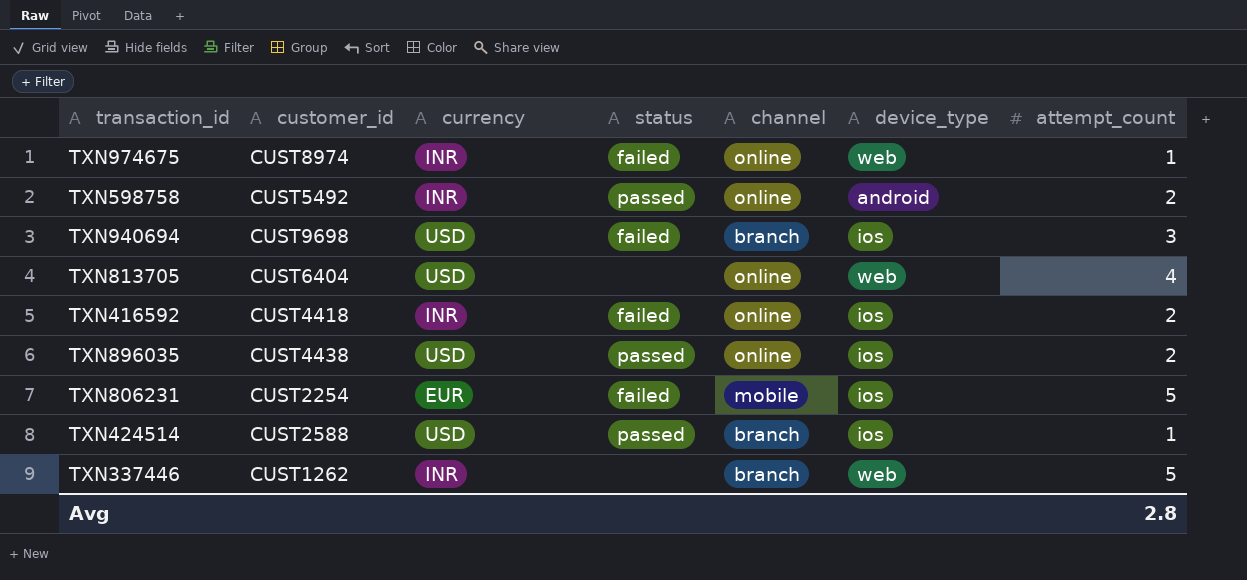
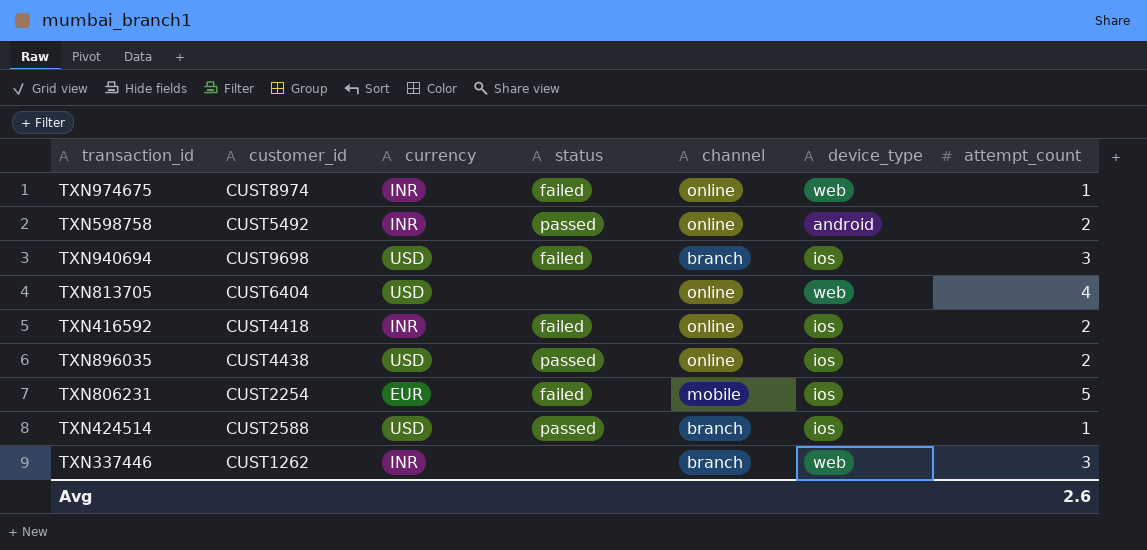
TXN337446 | attempt_count: 5 -> 3
Avg | attempt_count: 2.8 -> 2.6

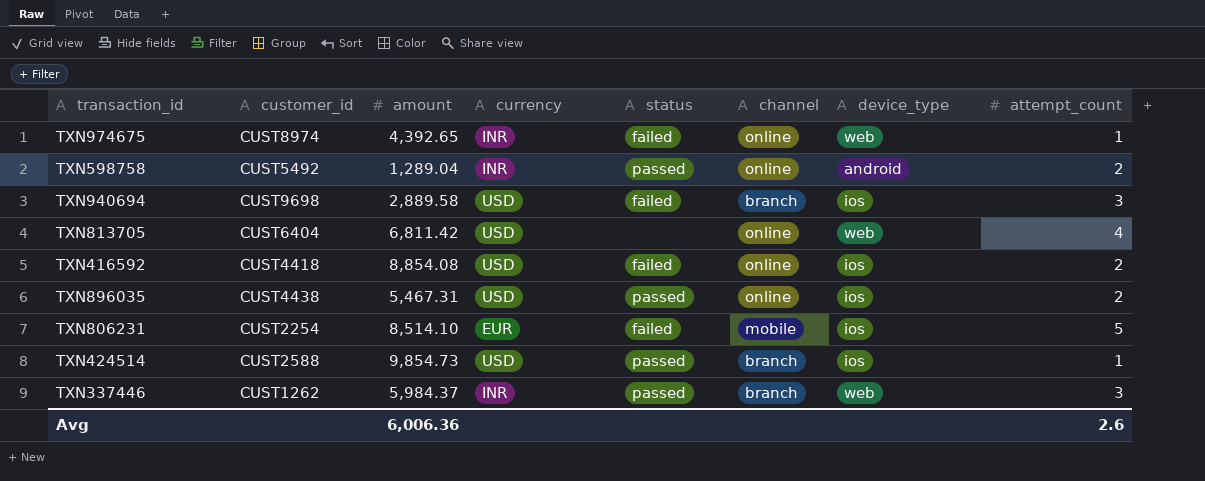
column amount | position: none -> 3
TXN416592 | currency: INR -> USD
TXN337446 | status: none -> passed

